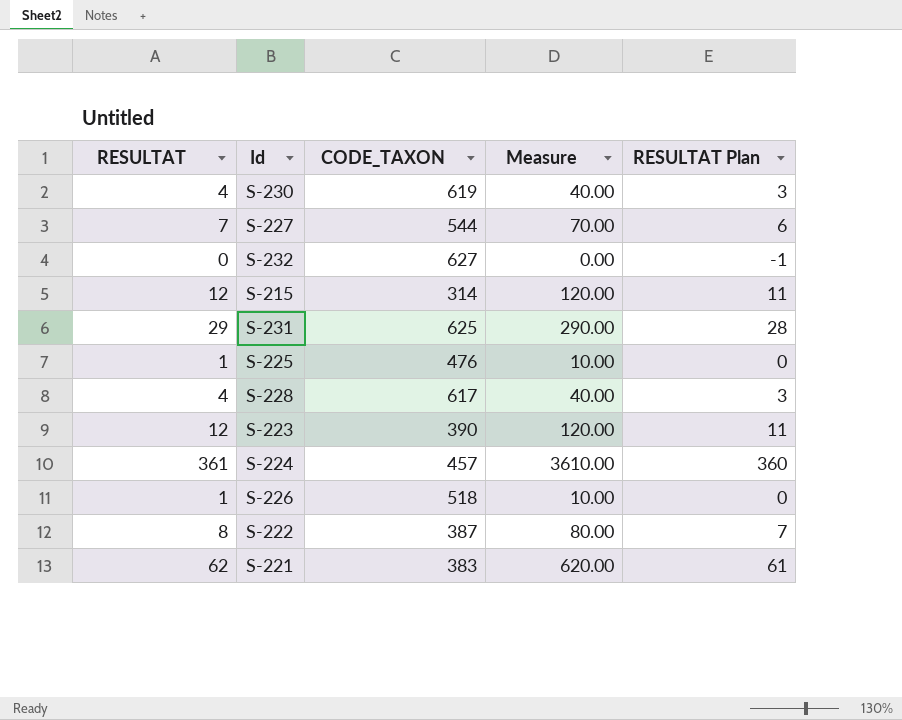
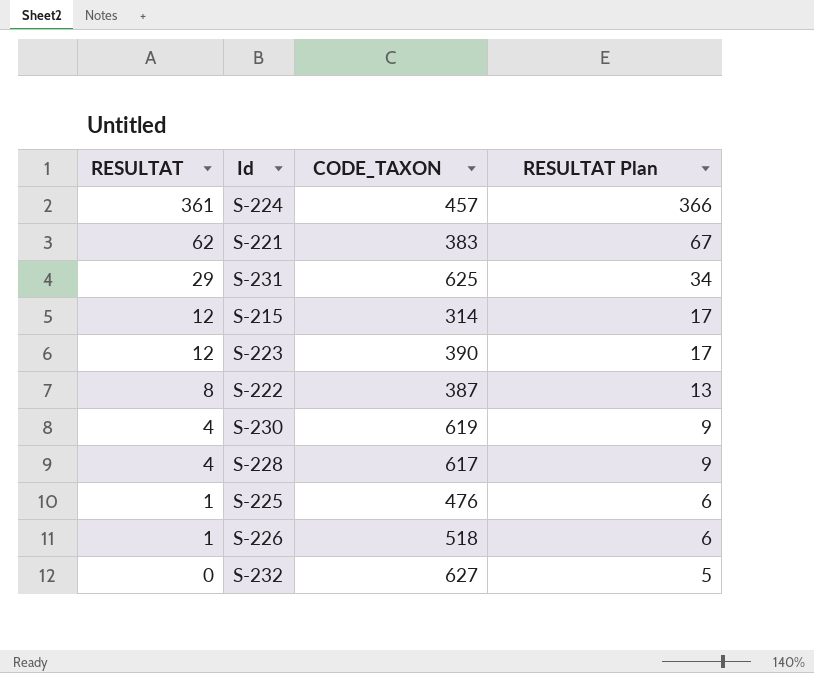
row order: none -> RESULTAT descending
column Measure | formula: [RESULTAT] * 10 -> none
column RESULTAT Plan | formula: [RESULTAT] - 1 -> [RESULTAT] + 5
row S-227: 7 | 544 | 70.00 | 6 -> none

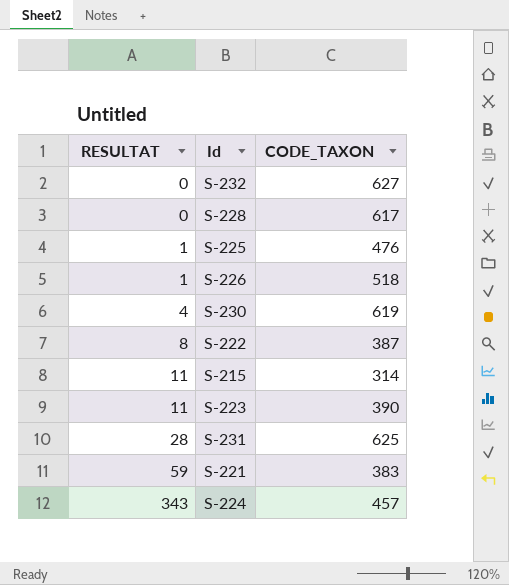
row order: RESULTAT descending -> RESULTAT ascending
column RESULTAT Plan | formula: [RESULTAT] + 5 -> none
S-228 | RESULTAT: 4 -> 0
S-215 | RESULTAT: 12 -> 11
S-223 | RESULTAT: 12 -> 11
S-231 | RESULTAT: 29 -> 28
S-221 | RESULTAT: 62 -> 59
S-224 | RESULTAT: 361 -> 343

